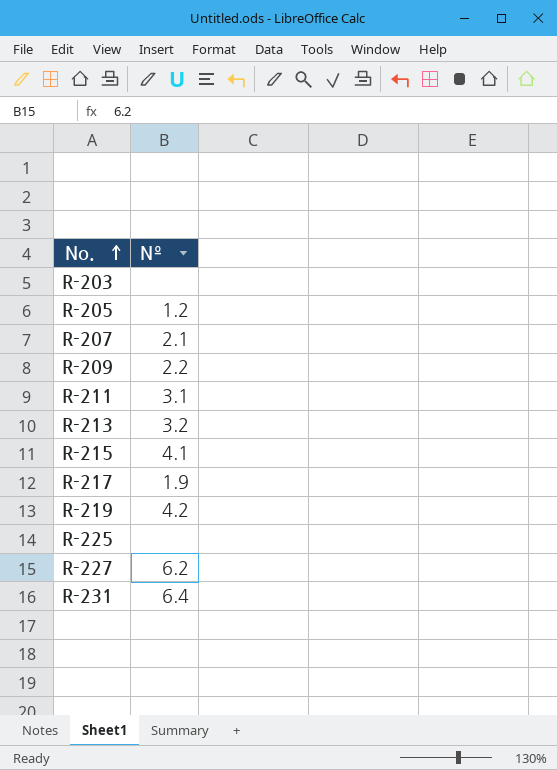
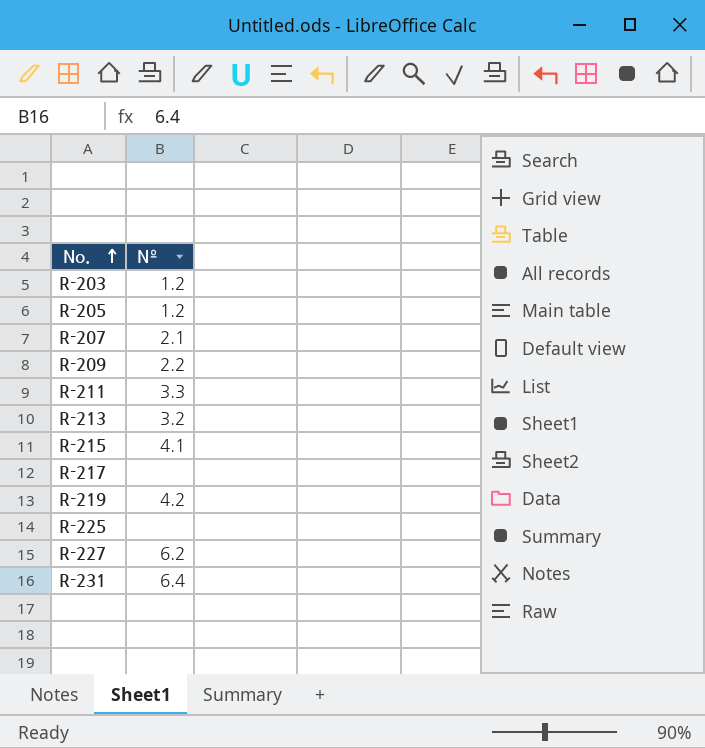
R-203 | Nº: none -> 1.2
R-211 | Nº: 3.1 -> 3.3
R-217 | Nº: 1.9 -> none

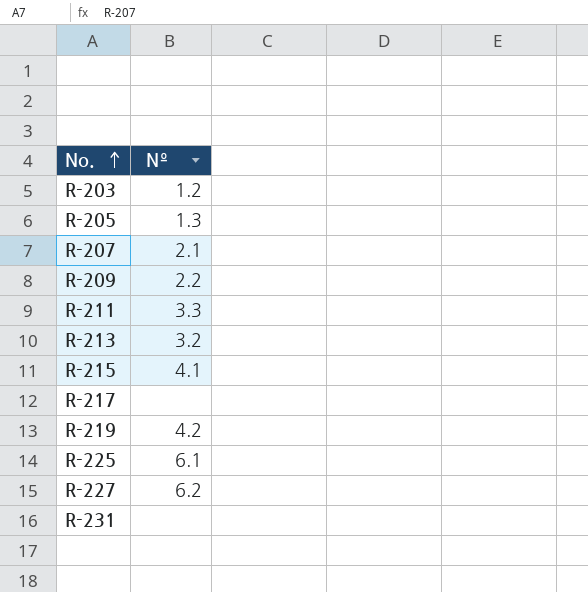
R-205 | Nº: 1.2 -> 1.3
R-225 | Nº: none -> 6.1
R-231 | Nº: 6.4 -> none

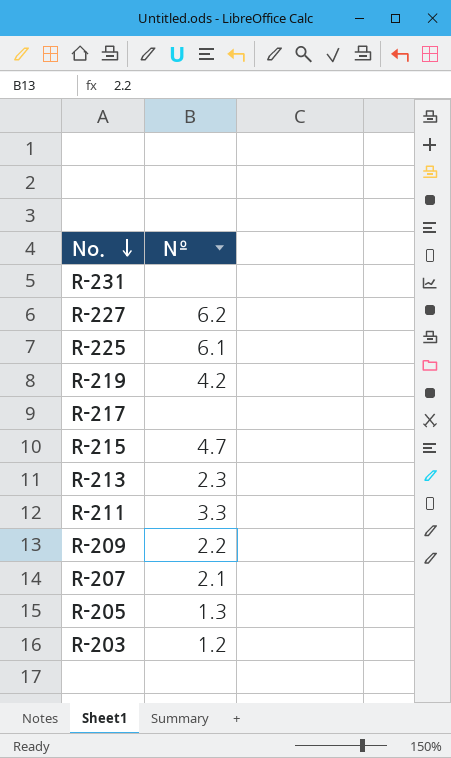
row order: No. ascending -> No. descending
R-215 | Nº: 4.1 -> 4.7
R-213 | Nº: 3.2 -> 2.3

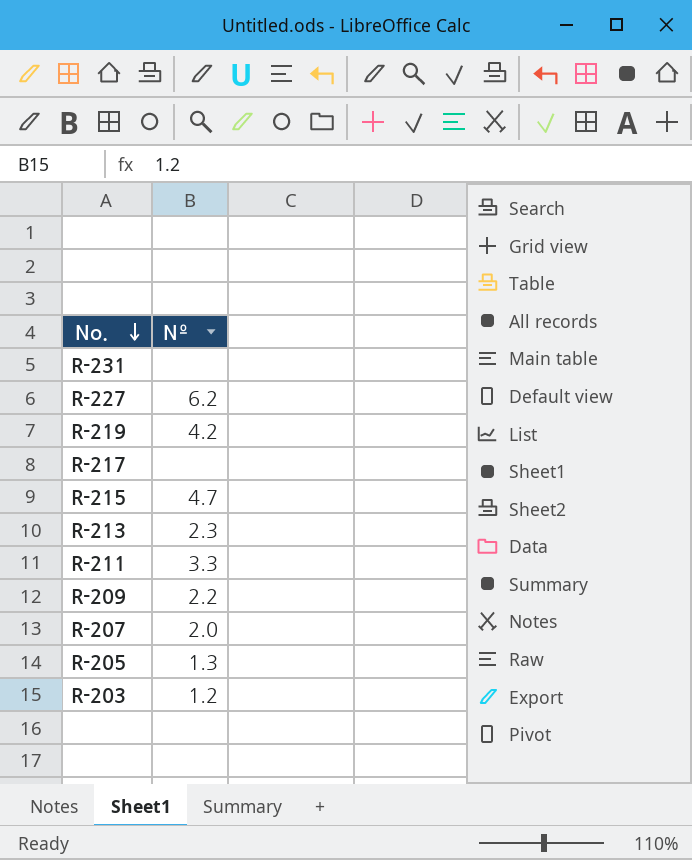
row R-225: 6.1 -> none
R-207 | Nº: 2.1 -> 2.0

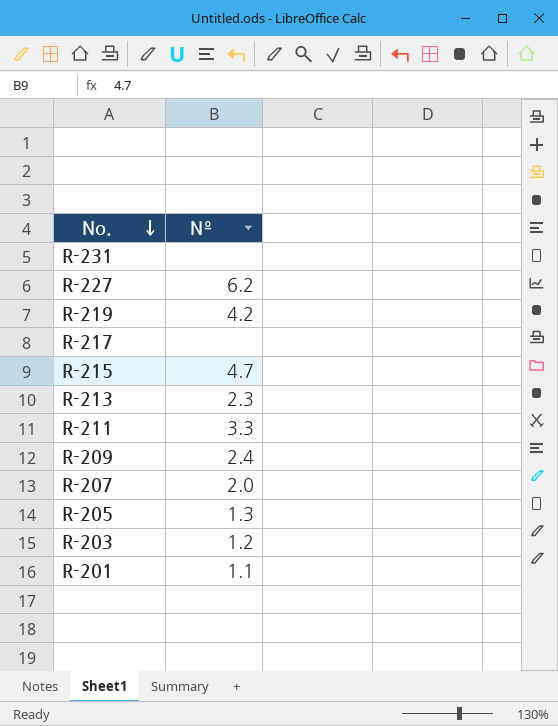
R-209 | Nº: 2.2 -> 2.4
row R-201: none -> 1.1

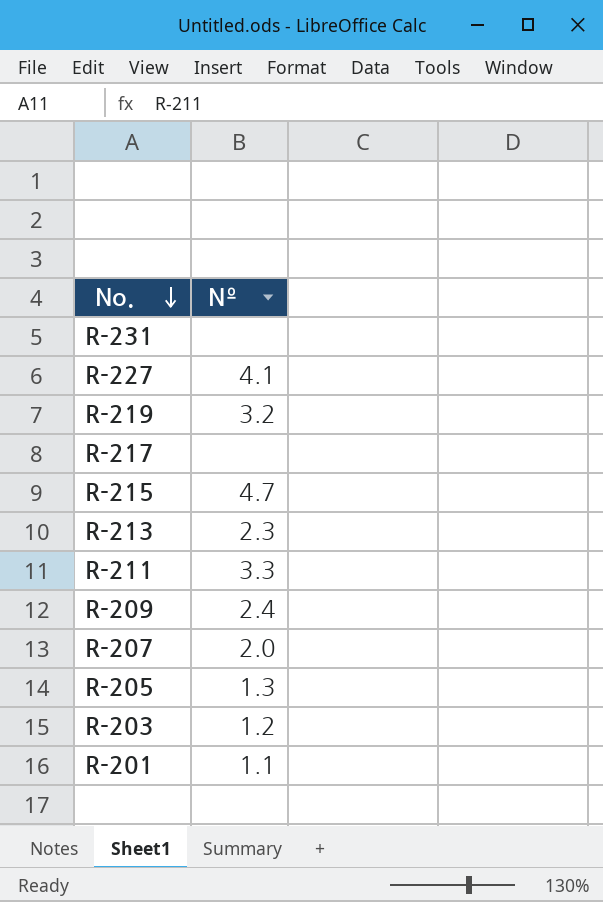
R-227 | Nº: 6.2 -> 4.1
R-219 | Nº: 4.2 -> 3.2

